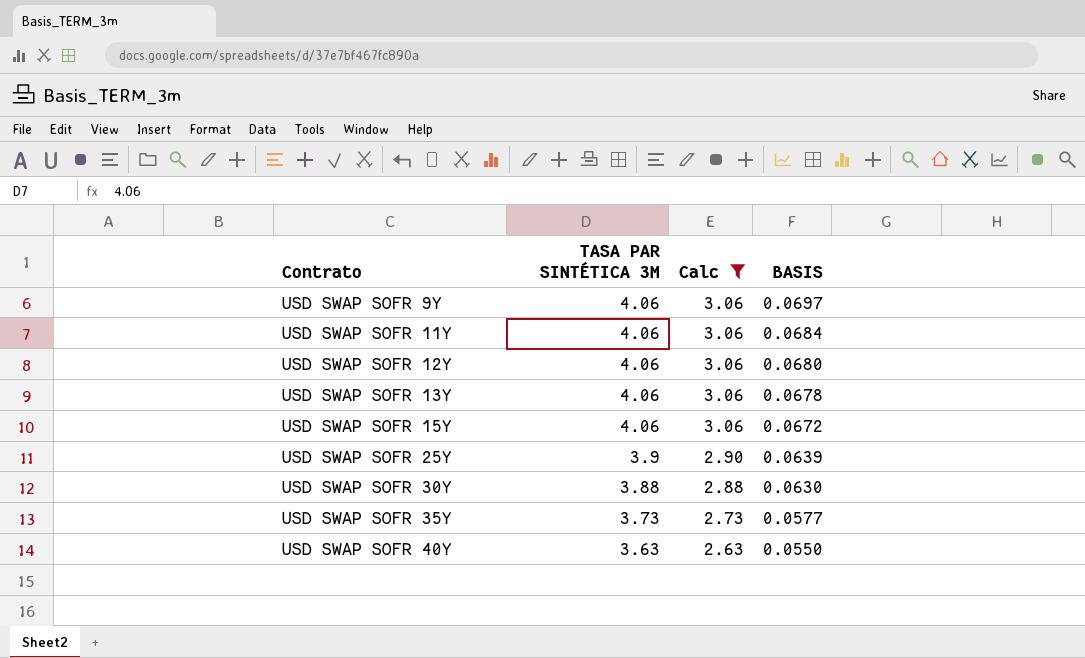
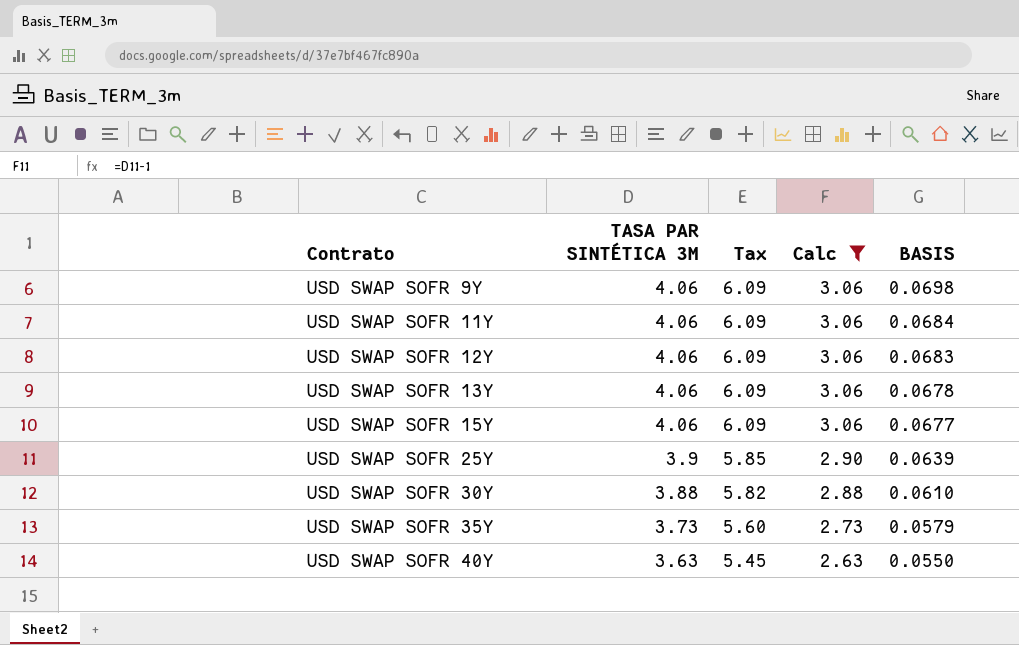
column Tax | formula: none -> [TASA PAR SINTÉTICA 3M] * 1.5
USD SWAP SOFR 9Y | BASIS: 0.0697 -> 0.0698
USD SWAP SOFR 12Y | BASIS: 0.0680 -> 0.0683
USD SWAP SOFR 15Y | BASIS: 0.0672 -> 0.0677
USD SWAP SOFR 30Y | BASIS: 0.0630 -> 0.0610
USD SWAP SOFR 35Y | BASIS: 0.0577 -> 0.0579

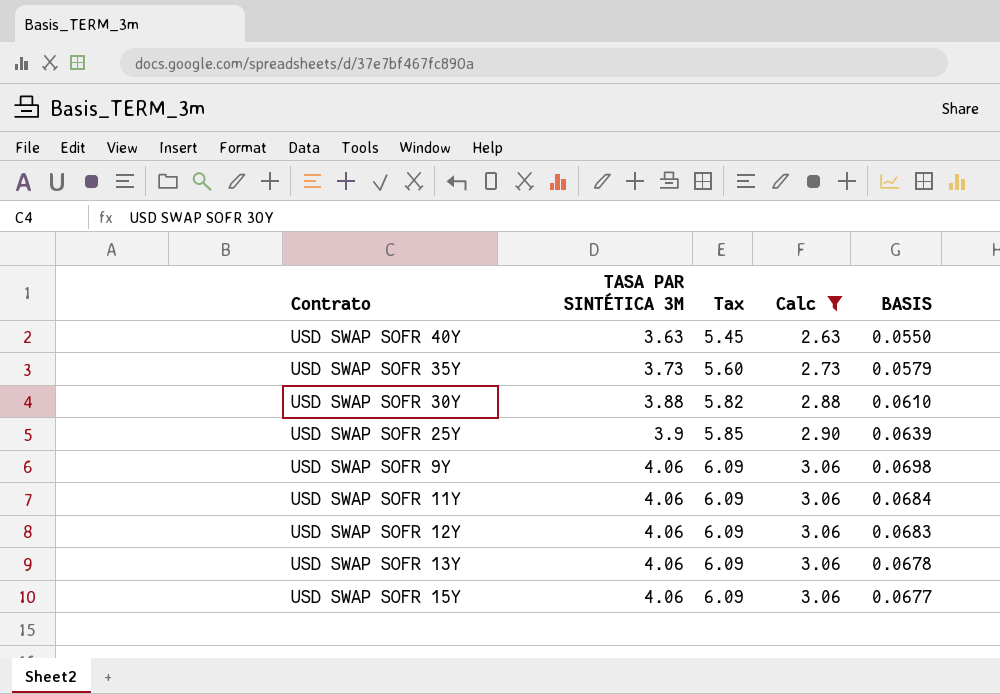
row order: Contrato ascending -> TASA PAR SINTÉTICA 3M ascending

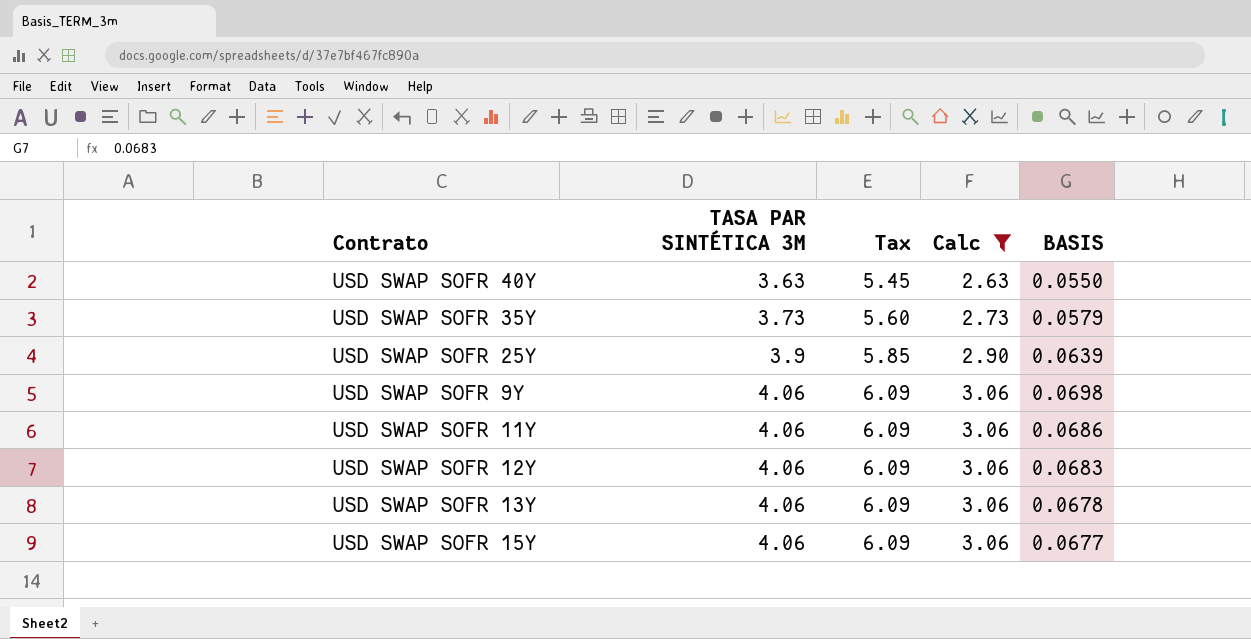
row USD SWAP SOFR 30Y: 3.88 | 5.82 | 2.88 | 0.0610 -> none
USD SWAP SOFR 11Y | BASIS: 0.0684 -> 0.0686

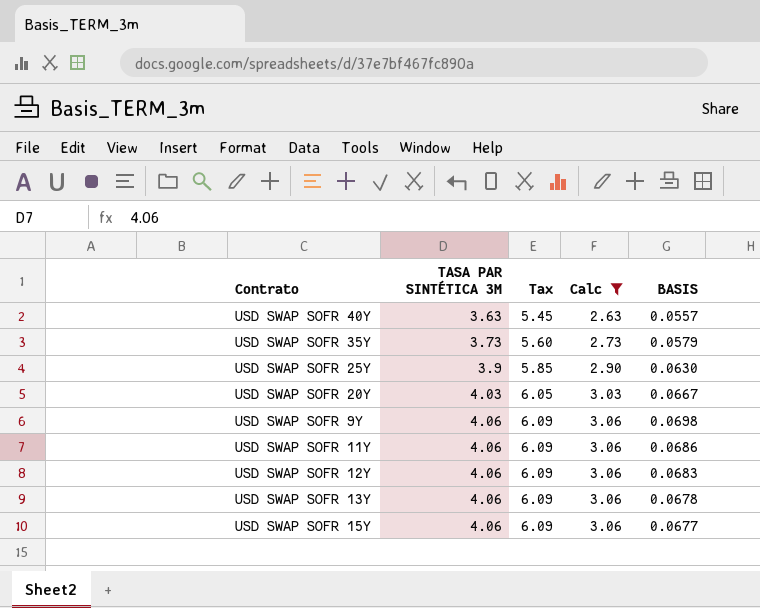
USD SWAP SOFR 40Y | BASIS: 0.0550 -> 0.0557
USD SWAP SOFR 25Y | BASIS: 0.0639 -> 0.0630
row USD SWAP SOFR 20Y: none -> 4.03 | 6.05 | 3.03 | 0.0667

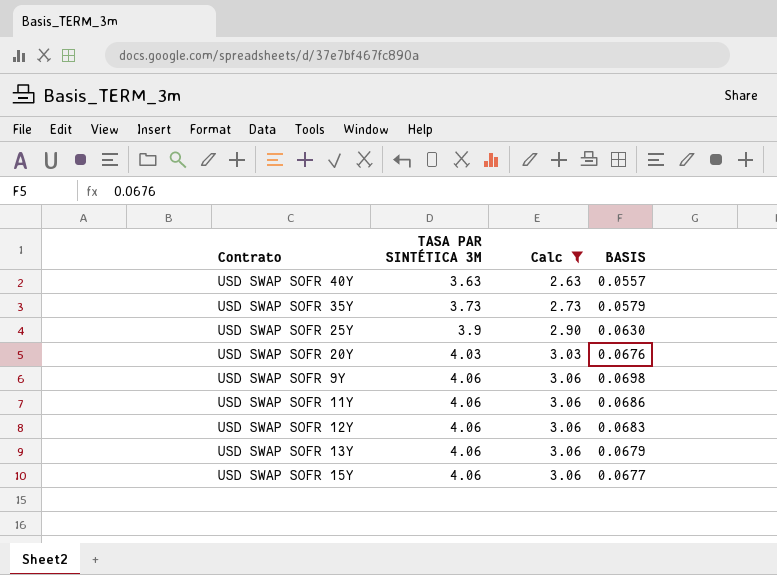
column Tax | formula: [TASA PAR SINTÉTICA 3M] * 1.5 -> none
USD SWAP SOFR 20Y | BASIS: 0.0667 -> 0.0676
USD SWAP SOFR 13Y | BASIS: 0.0678 -> 0.0679

